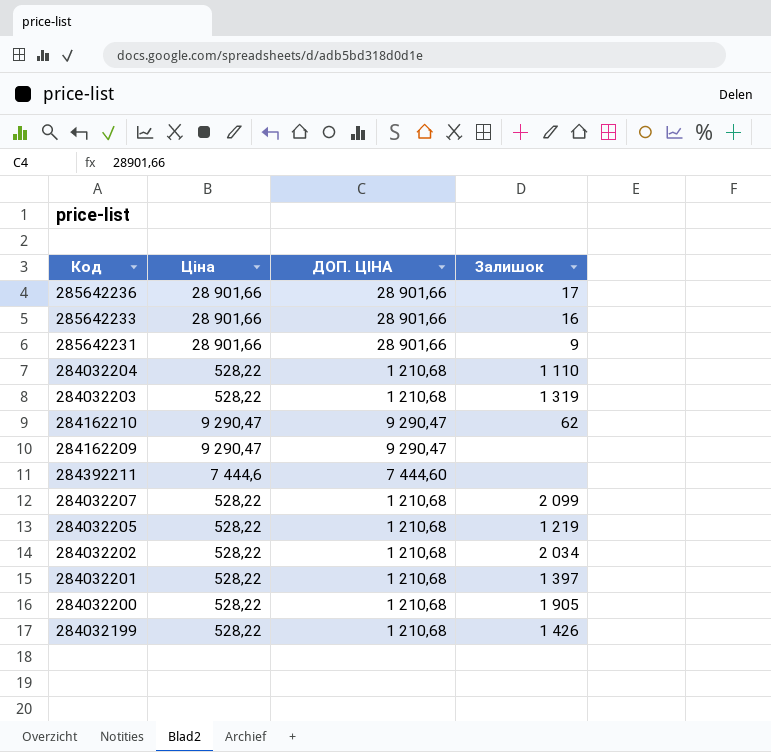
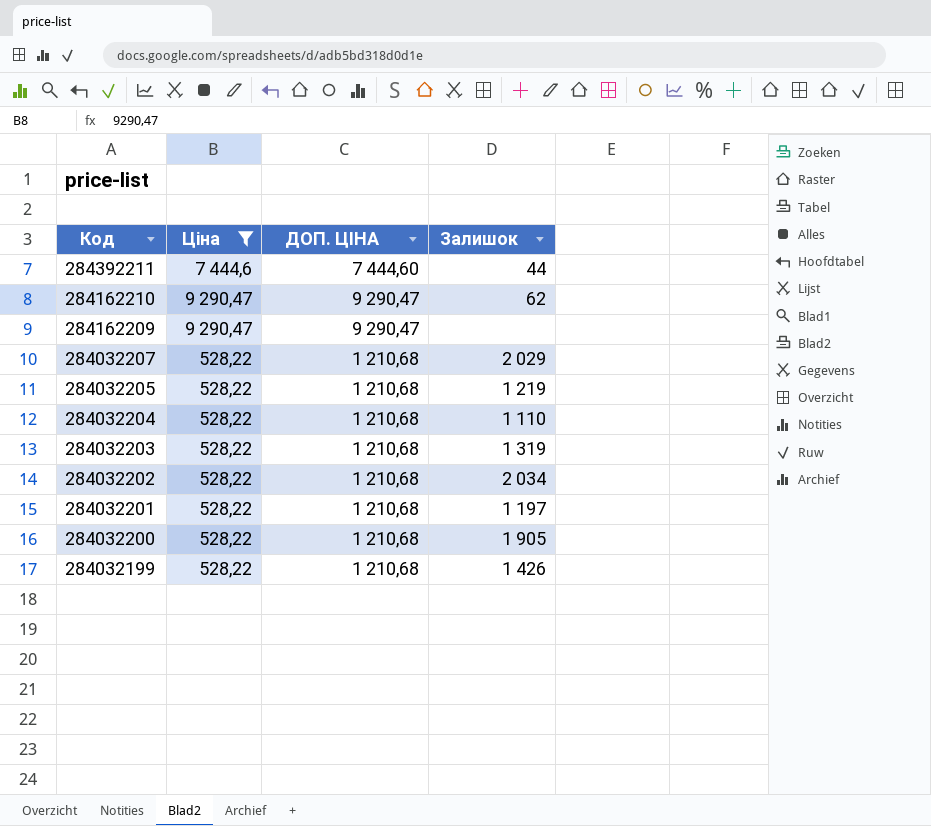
filter: none -> Ціна != 28 901,66
row order: none -> Код descending
284392211 | Залишок: none -> 44
284032207 | Залишок: 2 099 -> 2 029
284032201 | Залишок: 1 397 -> 1 197

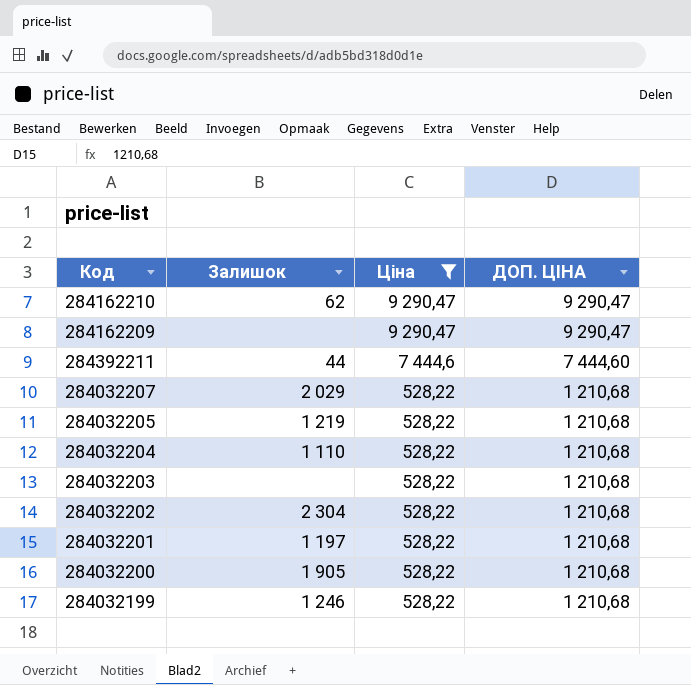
row order: Код descending -> Ціна descending
column Залишок | position: 4 -> 2
284032203 | Залишок: 1 319 -> none
284032202 | Залишок: 2 034 -> 2 304
284032199 | Залишок: 1 426 -> 1 246

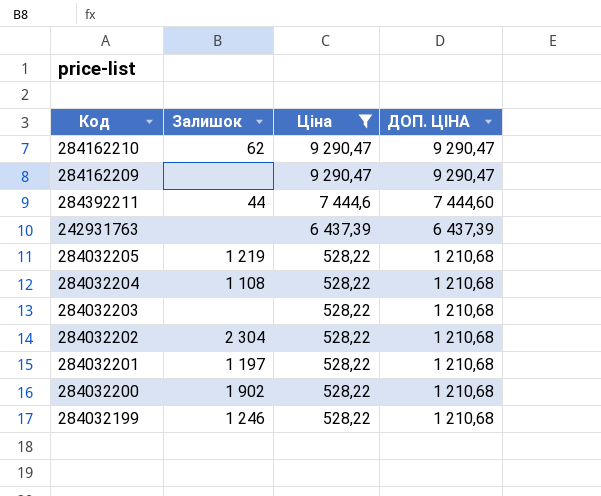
row 284032207: 2 029 | 528,22 | 1 210,68 -> none
row 242931763: none -> none | 6 437,39 | 6 437,39
284032204 | Залишок: 1 110 -> 1 108
284032200 | Залишок: 1 905 -> 1 902

